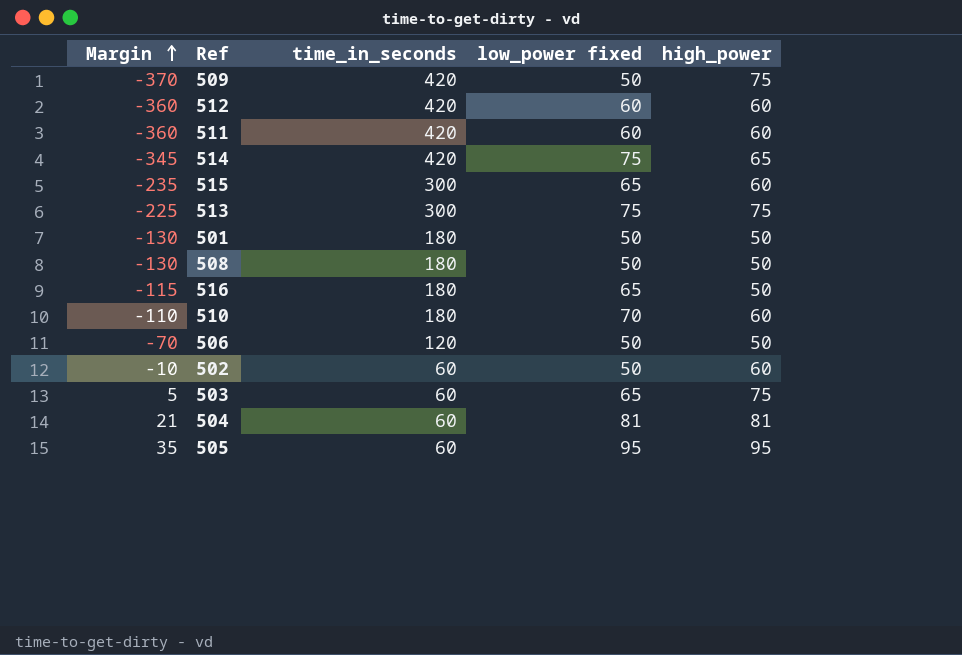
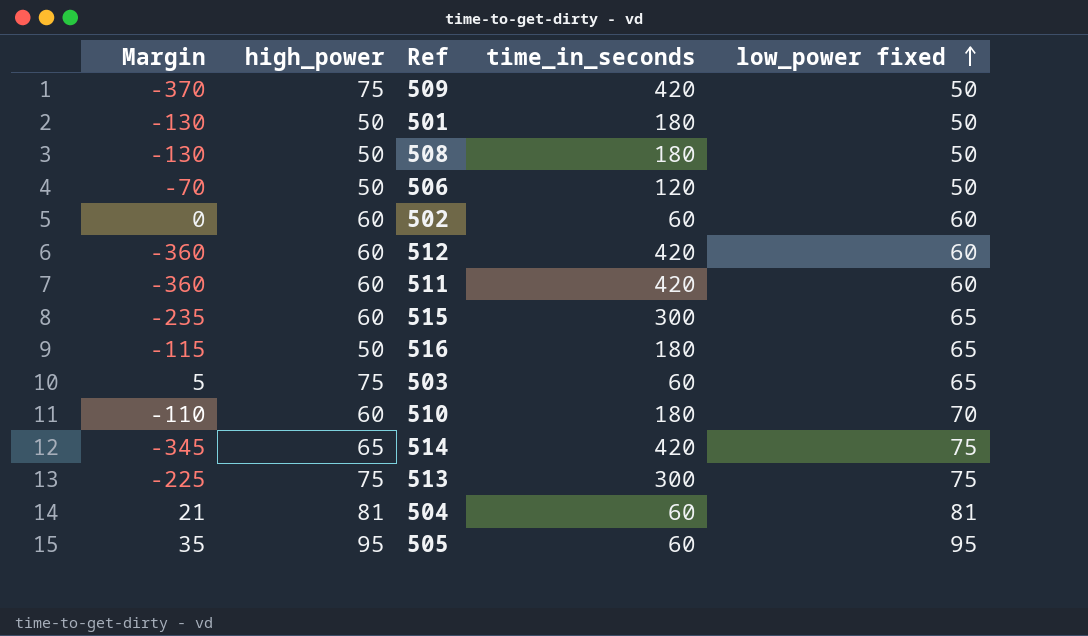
row order: Margin ascending -> low_power fixed ascending
column high_power | position: 5 -> 2
502 | Margin: -10 -> 0
502 | low_power fixed: 50 -> 60

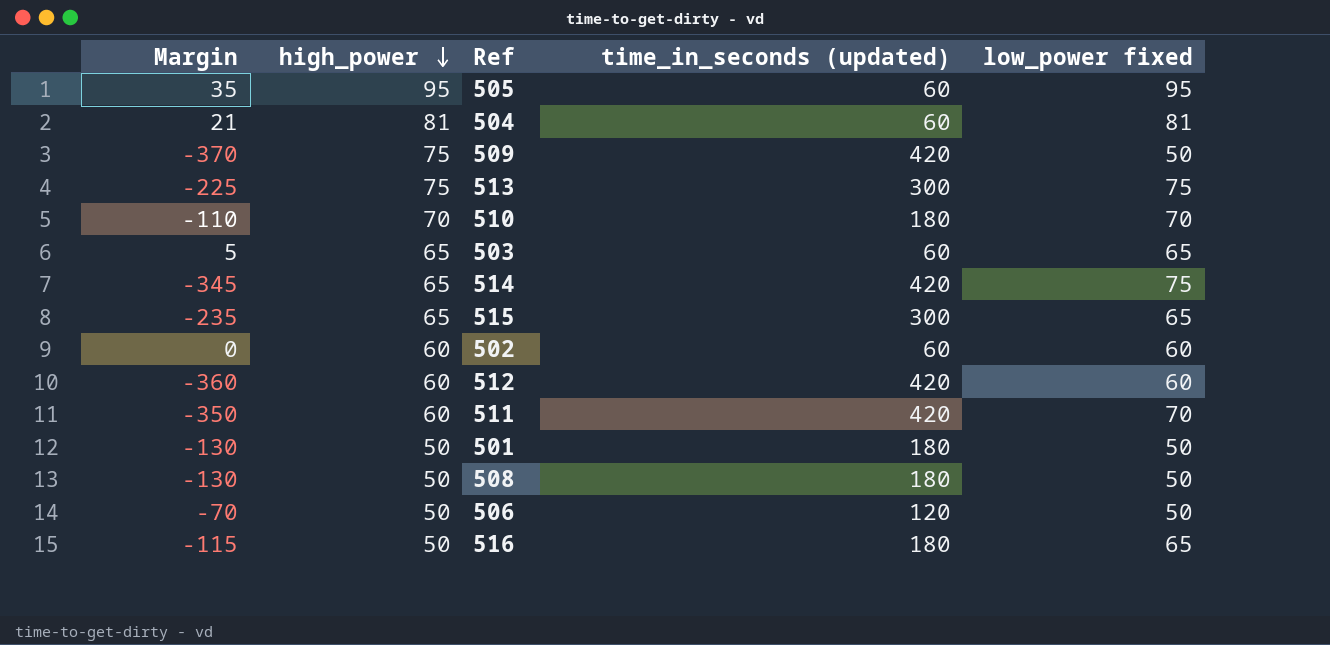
row order: low_power fixed ascending -> high_power descending
column name: time_in_seconds -> time_in_seconds (updated)
510 | high_power: 60 -> 70
503 | high_power: 75 -> 65
515 | high_power: 60 -> 65
511 | Margin: -360 -> -350
511 | low_power fixed: 60 -> 70

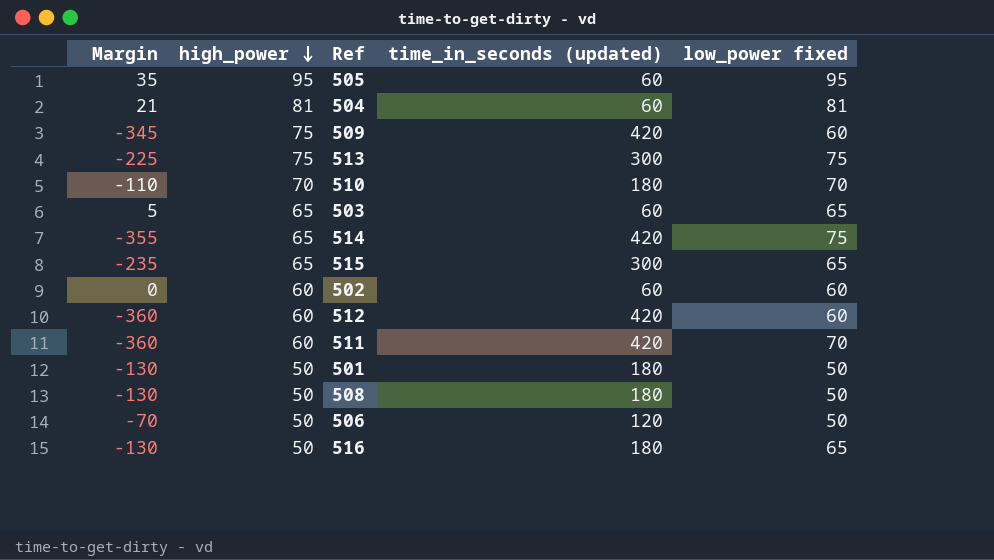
column Margin | formula: [low_power fixed] - [time_in_seconds (updated)] -> [high_power] - [time_in_seconds (updated)]
509 | low_power fixed: 50 -> 60

